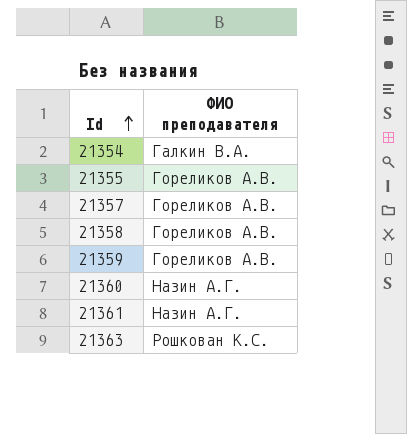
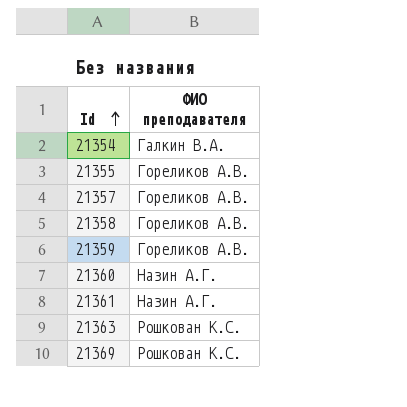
row 21369: none -> Рошкован К.С.

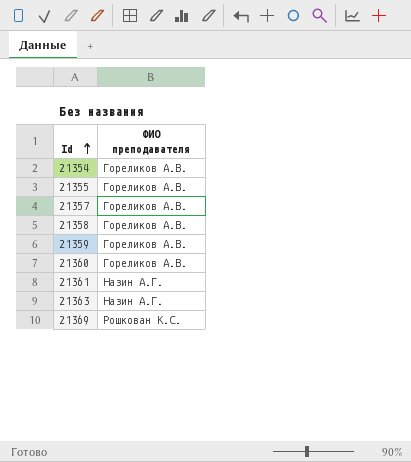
21354 | ФИО преподавателя: Галкин В.А. -> Гореликов А.В.
21360 | ФИО преподавателя: Назин А.Г. -> Гореликов А.В.
21363 | ФИО преподавателя: Рошкован К.С. -> Назин А.Г.

